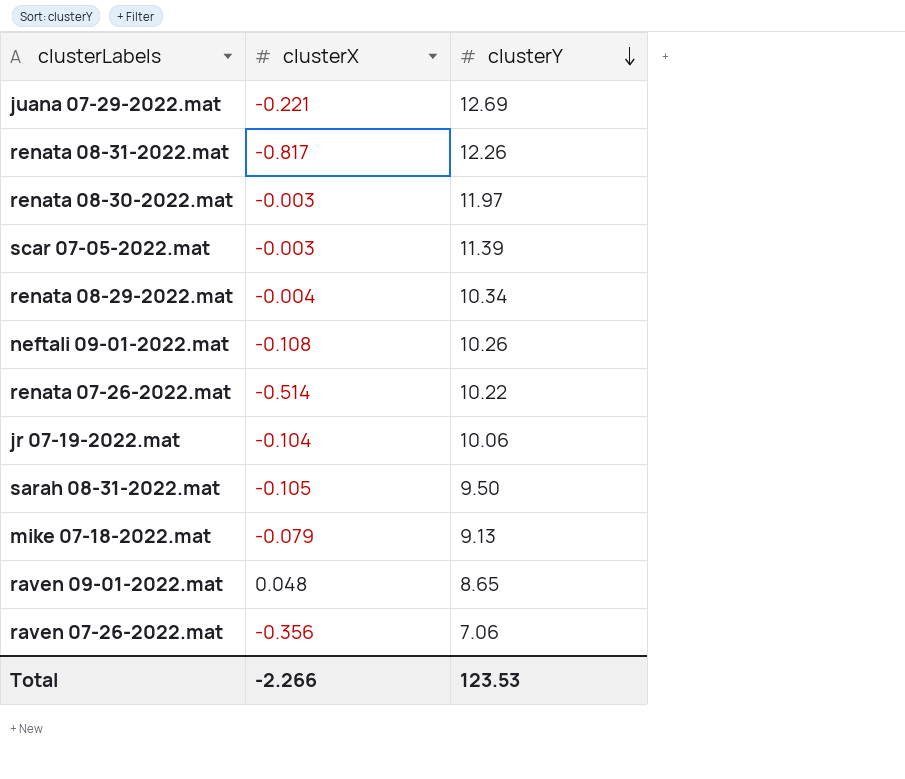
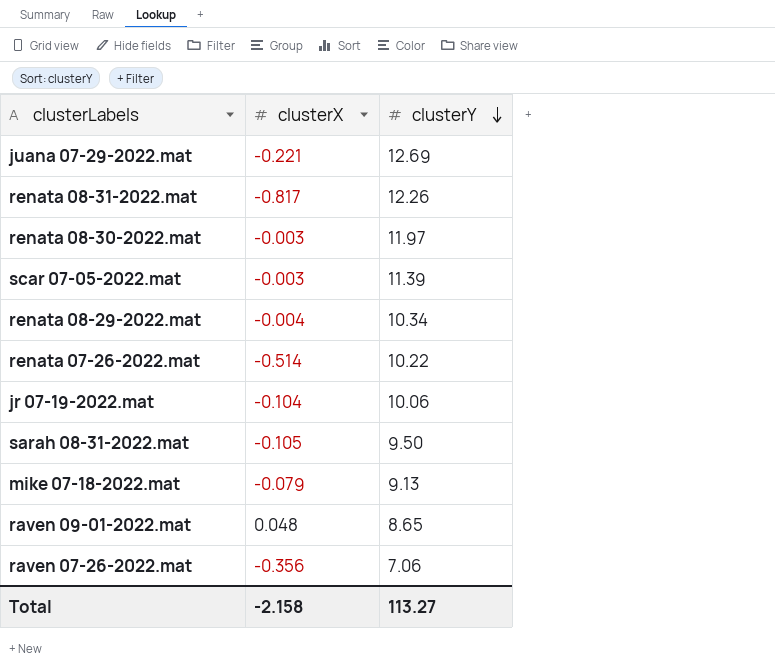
row neftali 09-01-2022.mat: -0.108 | 10.26 -> none
Total | clusterX: -2.266 -> -2.158
Total | clusterY: 123.53 -> 113.27

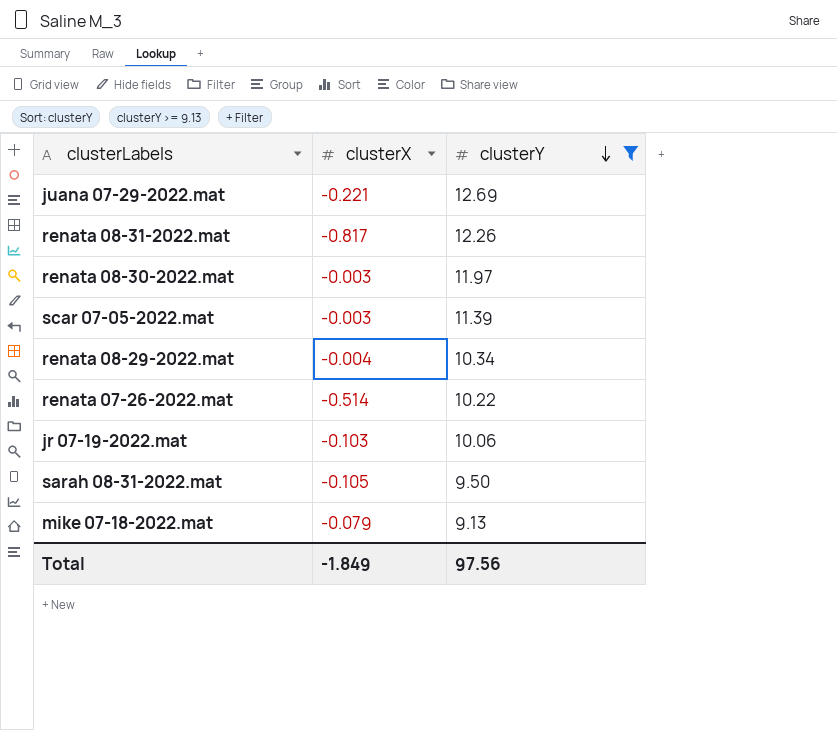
filter: none -> clusterY >= 9.13
jr 07-19-2022.mat | clusterX: -0.104 -> -0.103
Total | clusterX: -2.158 -> -1.849
Total | clusterY: 113.27 -> 97.56

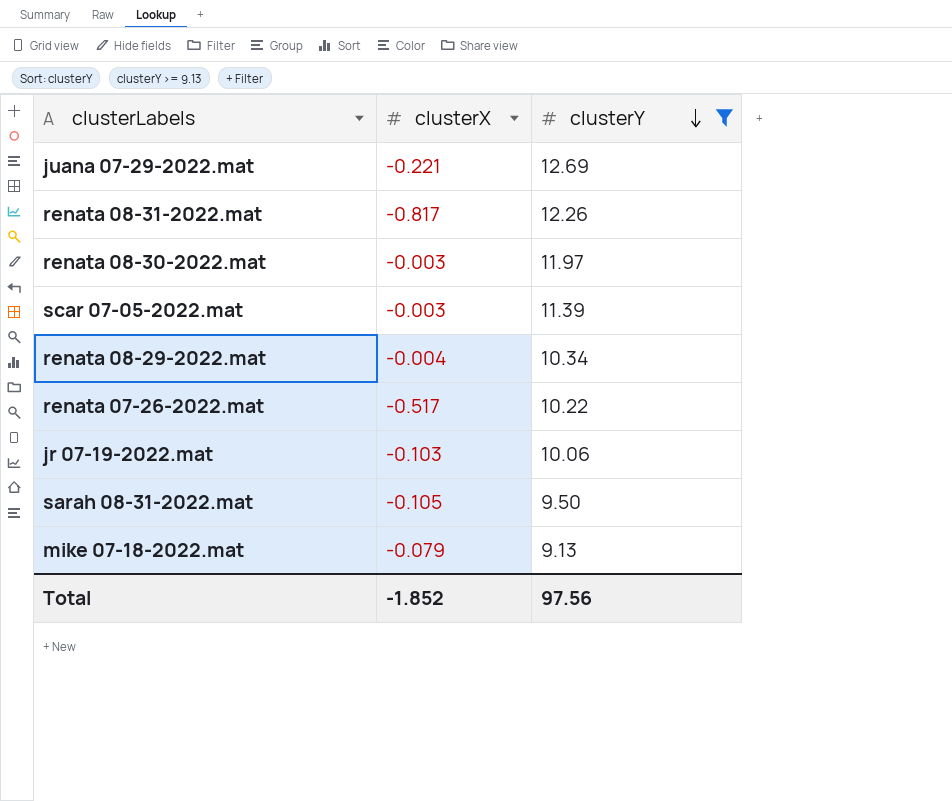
renata 07-26-2022.mat | clusterX: -0.514 -> -0.517
Total | clusterX: -1.849 -> -1.852

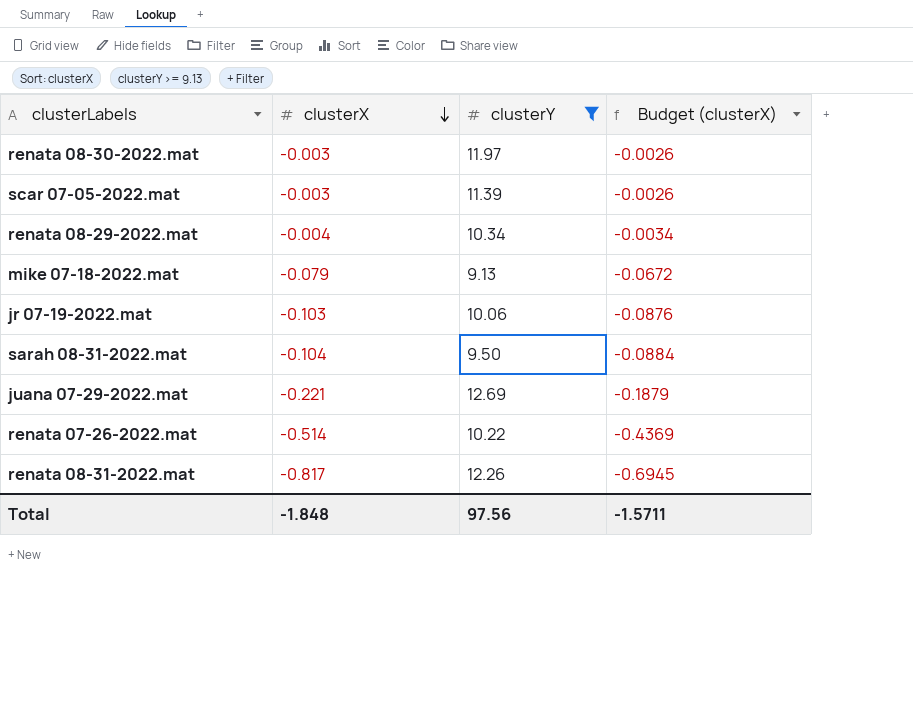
row order: clusterY descending -> clusterX descending
column Budget (clusterX) | formula: none -> [clusterX] * 0.85
sarah 08-31-2022.mat | clusterX: -0.105 -> -0.104
renata 07-26-2022.mat | clusterX: -0.517 -> -0.514
Total | clusterX: -1.852 -> -1.848

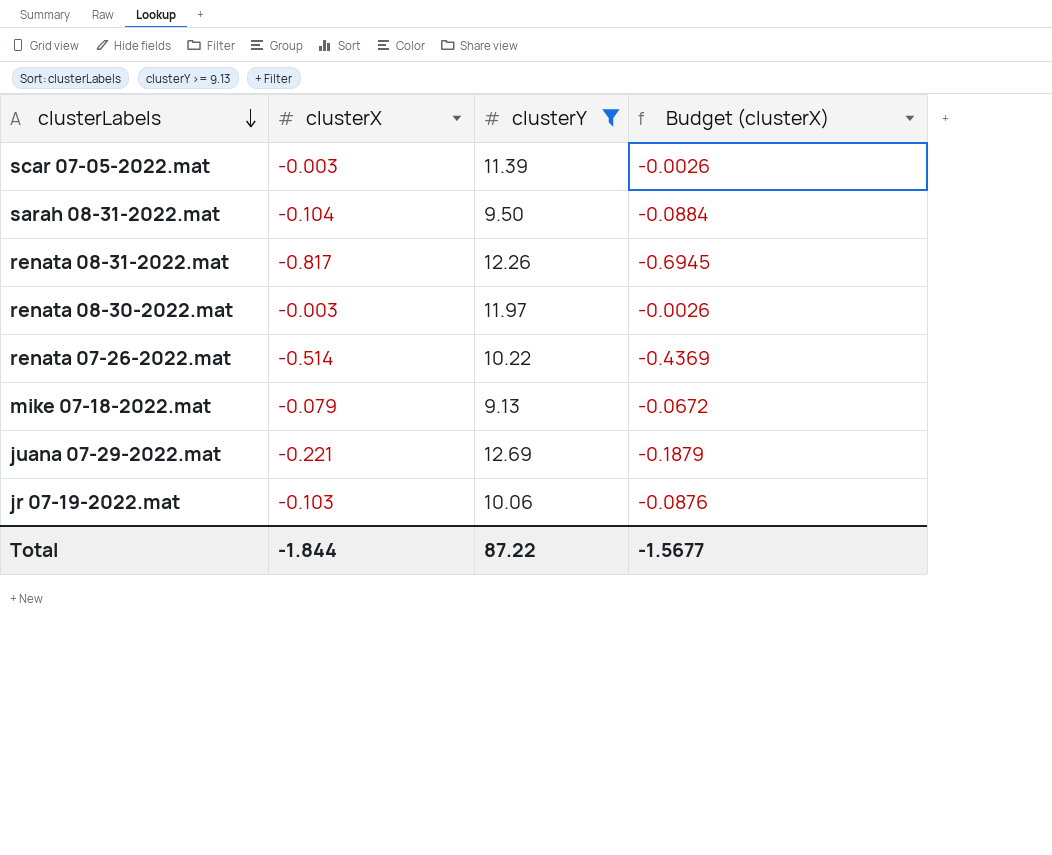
row order: clusterX descending -> clusterLabels descending
row renata 08-29-2022.mat: -0.004 | 10.34 | -0.0034 -> none
Total | clusterX: -1.848 -> -1.844
Total | clusterY: 97.56 -> 87.22
Total | Budget (clusterX): -1.5711 -> -1.5677

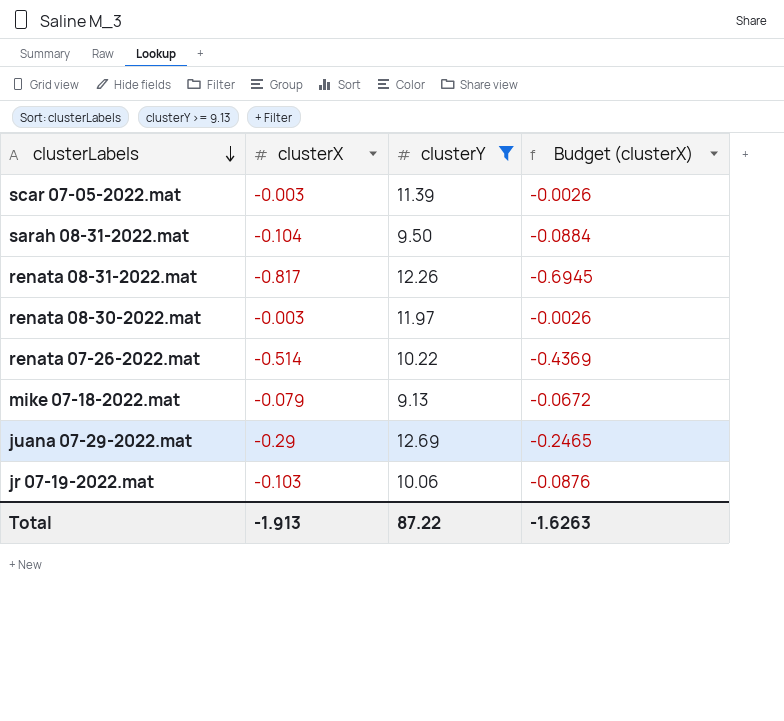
juana 07-29-2022.mat | clusterX: -0.221 -> -0.29
juana 07-29-2022.mat | Budget (clusterX): -0.1879 -> -0.2465
Total | clusterX: -1.844 -> -1.913
Total | Budget (clusterX): -1.5677 -> -1.6263

